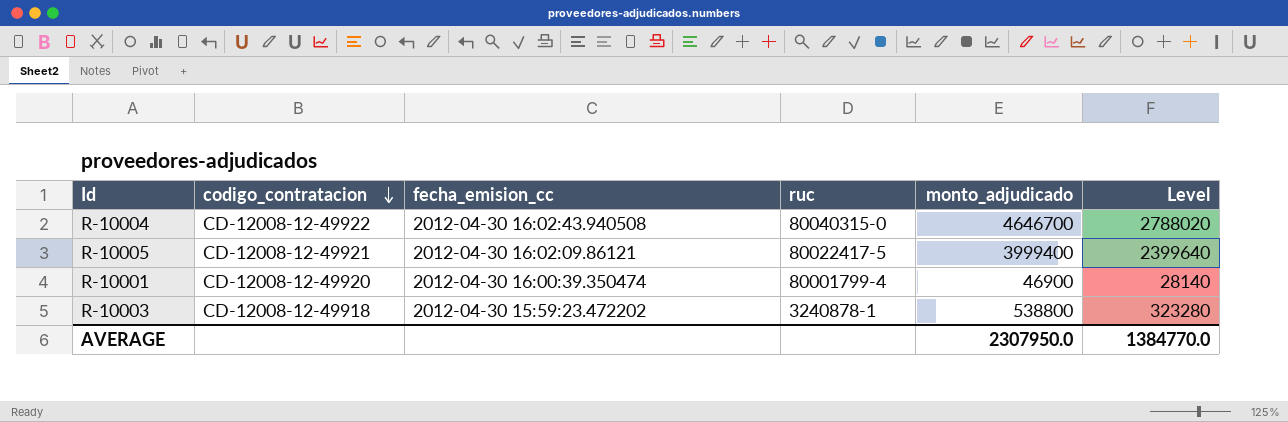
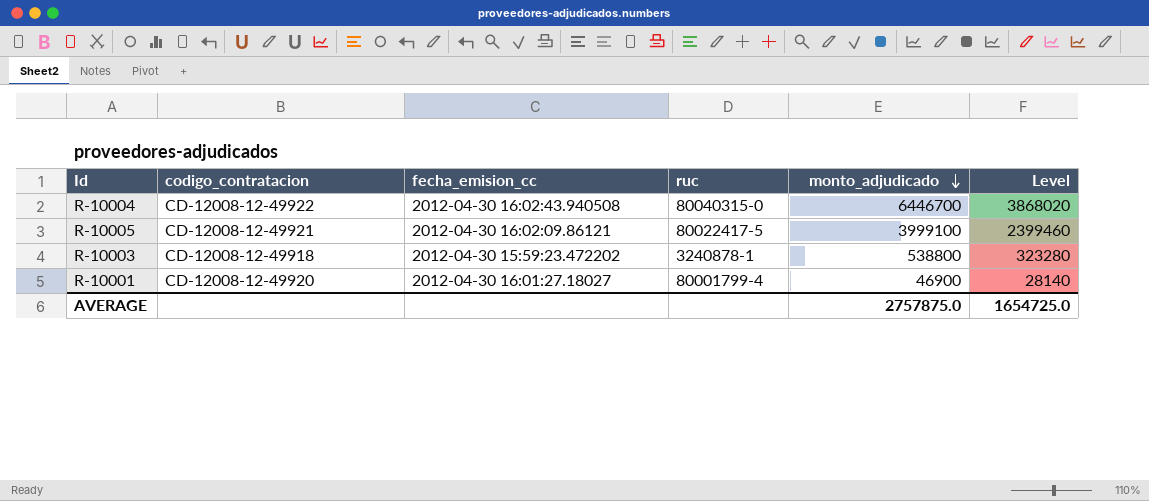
row order: codigo_contratacion descending -> monto_adjudicado descending
R-10004 | monto_adjudicado: 4646700 -> 6446700
R-10004 | Level: 2788020 -> 3868020
R-10005 | monto_adjudicado: 3999400 -> 3999100
R-10005 | Level: 2399640 -> 2399460
R-10001 | fecha_emision_cc: 2012-04-30 16:00:39.350474 -> 2012-04-30 16:01:27.18027
AVERAGE | monto_adjudicado: 2307950.0 -> 2757875.0
AVERAGE | Level: 1384770.0 -> 1654725.0

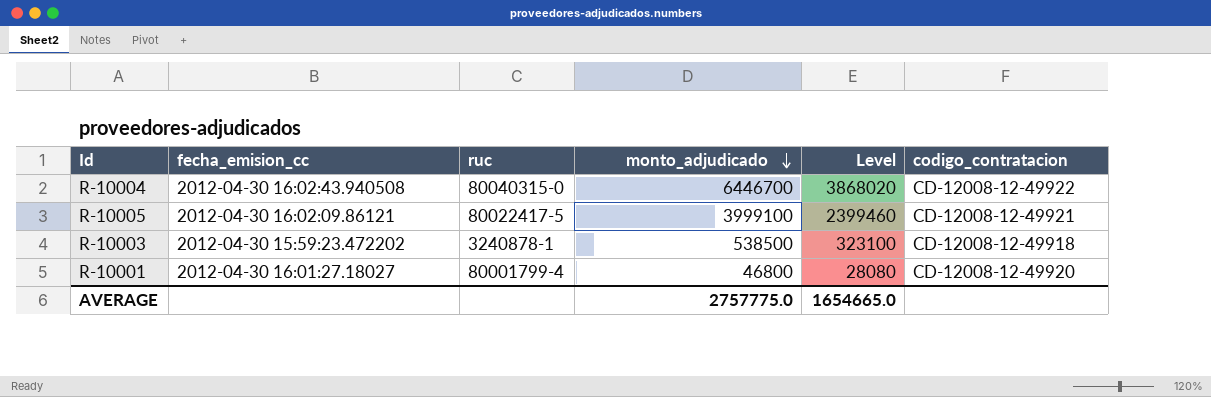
column codigo_contratacion | position: 2 -> 6
R-10003 | monto_adjudicado: 538800 -> 538500
R-10003 | Level: 323280 -> 323100
R-10001 | monto_adjudicado: 46900 -> 46800
R-10001 | Level: 28140 -> 28080
AVERAGE | monto_adjudicado: 2757875.0 -> 2757775.0
AVERAGE | Level: 1654725.0 -> 1654665.0

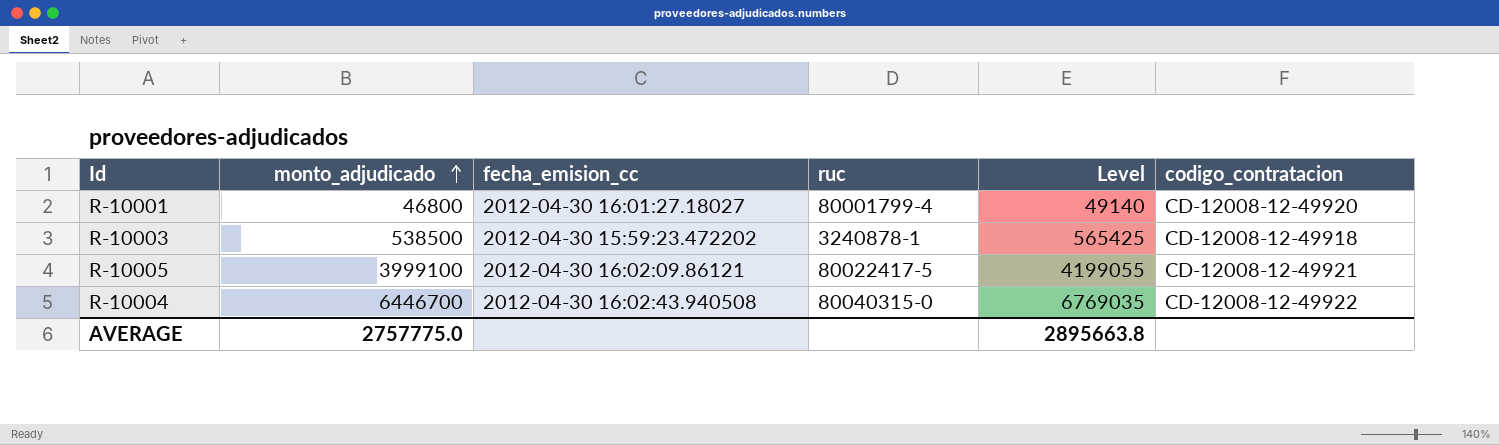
row order: monto_adjudicado descending -> monto_adjudicado ascending
column monto_adjudicado | position: 4 -> 2
column Level | formula: [monto_adjudicado] * 0.6 -> [monto_adjudicado] * 1.05
AVERAGE | Level: 1654665.0 -> 2895663.8

